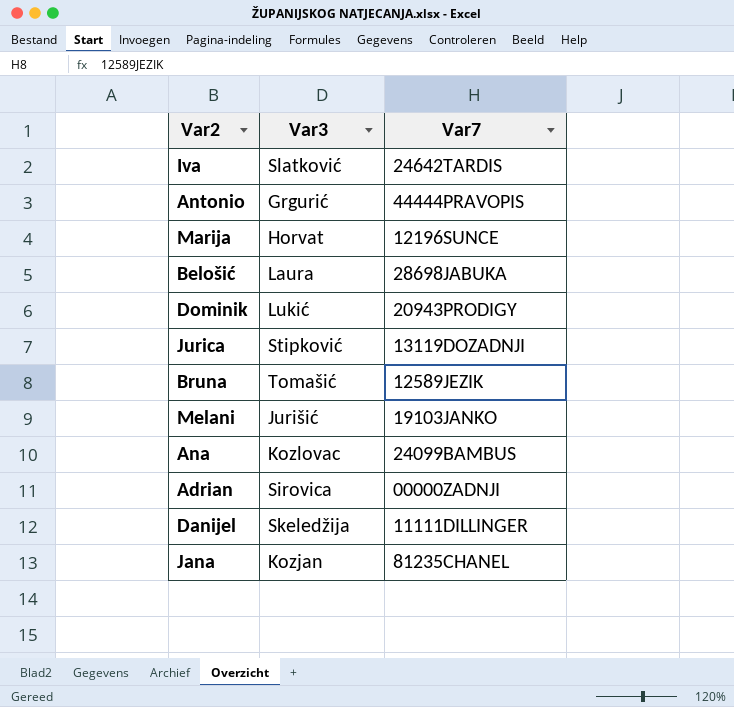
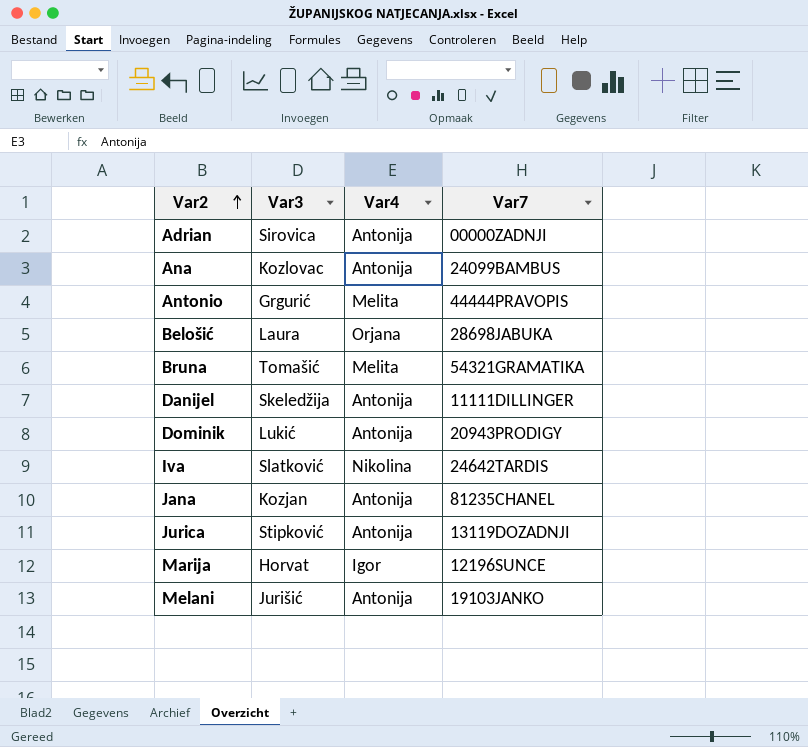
row order: none -> Var2 ascending
column Var4 | position: none -> 3
Bruna | Var7: 12589JEZIK -> 54321GRAMATIKA

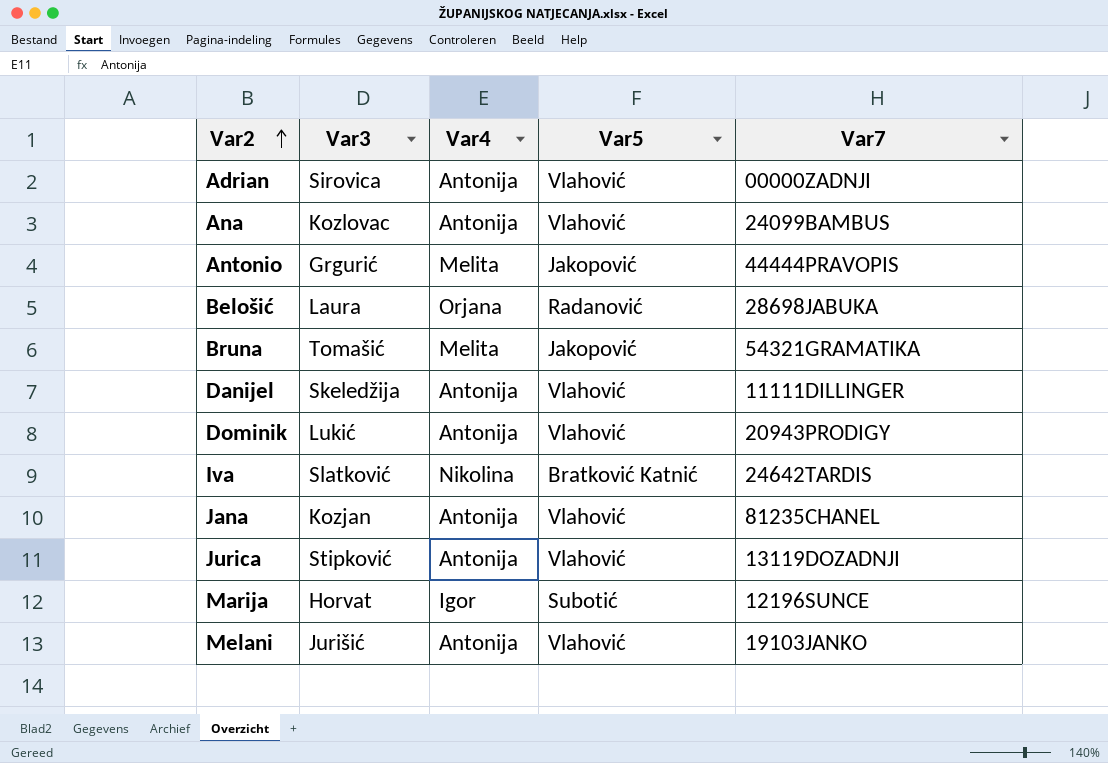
column Var5 | position: none -> 4

